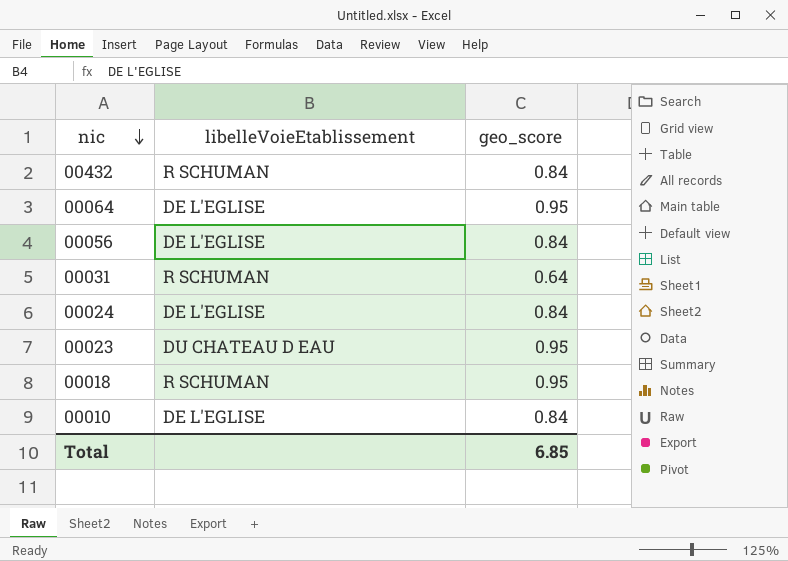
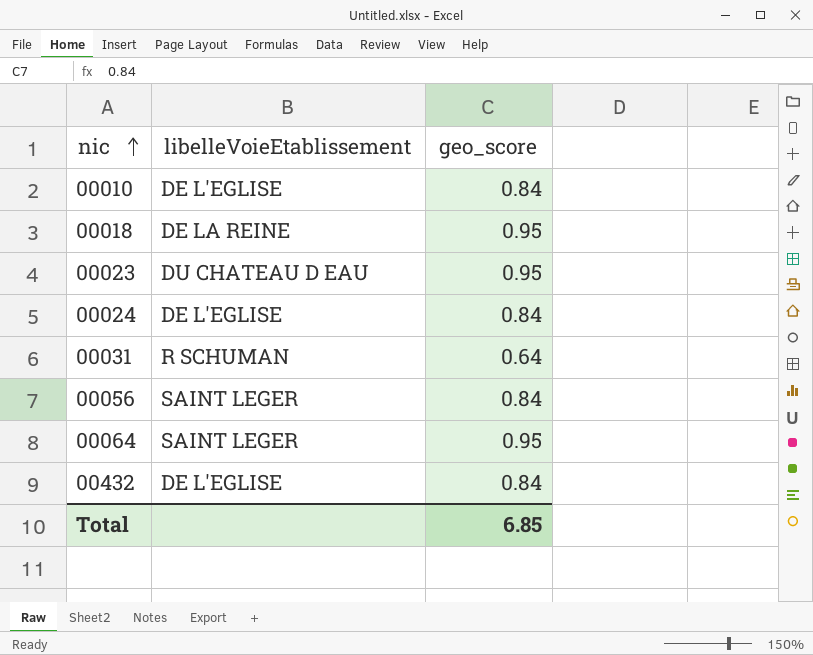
row order: nic descending -> nic ascending
00018 | libelleVoieEtablissement: R SCHUMAN -> DE LA REINE
00056 | libelleVoieEtablissement: DE L'EGLISE -> SAINT LEGER
00064 | libelleVoieEtablissement: DE L'EGLISE -> SAINT LEGER
00432 | libelleVoieEtablissement: R SCHUMAN -> DE L'EGLISE

